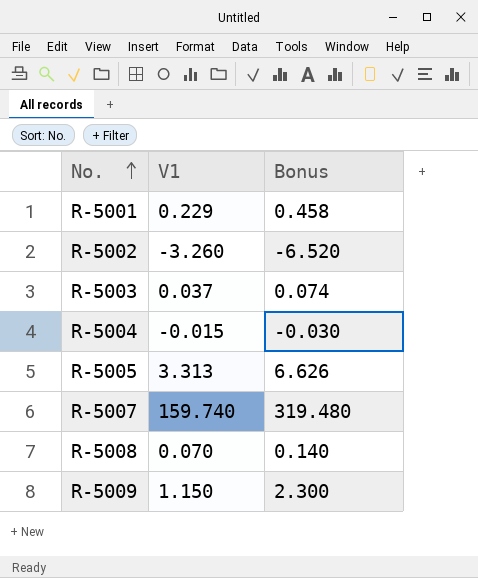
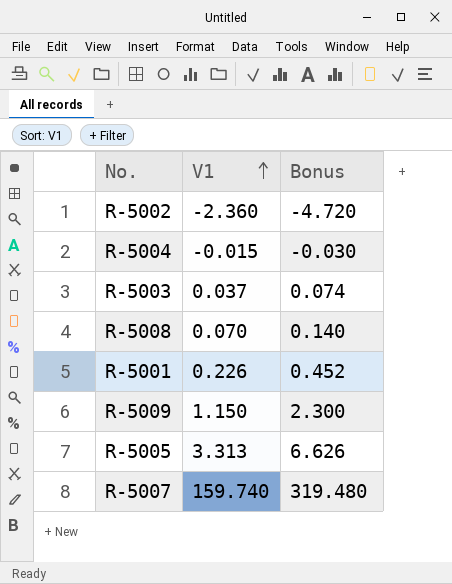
row order: No. ascending -> V1 ascending
R-5002 | V1: -3.260 -> -2.360
R-5002 | Bonus: -6.520 -> -4.720
R-5001 | V1: 0.229 -> 0.226
R-5001 | Bonus: 0.458 -> 0.452

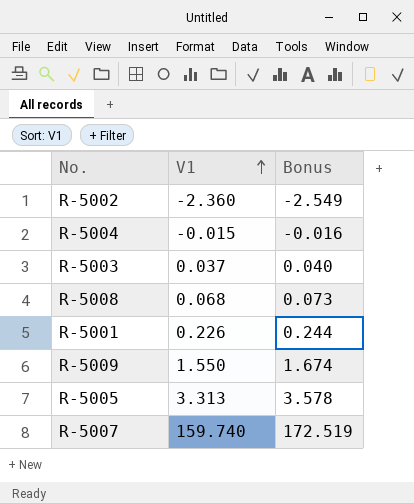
column Bonus | formula: [V1] * 2 -> [V1] * 1.08
R-5008 | V1: 0.070 -> 0.068
R-5009 | V1: 1.150 -> 1.550

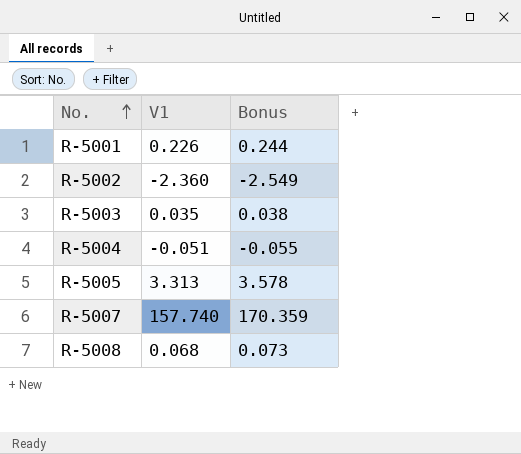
row order: V1 ascending -> No. ascending
row R-5009: 1.550 | 1.674 -> none
R-5003 | V1: 0.037 -> 0.035
R-5003 | Bonus: 0.040 -> 0.038
R-5004 | V1: -0.015 -> -0.051
R-5004 | Bonus: -0.016 -> -0.055
R-5007 | V1: 159.740 -> 157.740
R-5007 | Bonus: 172.519 -> 170.359

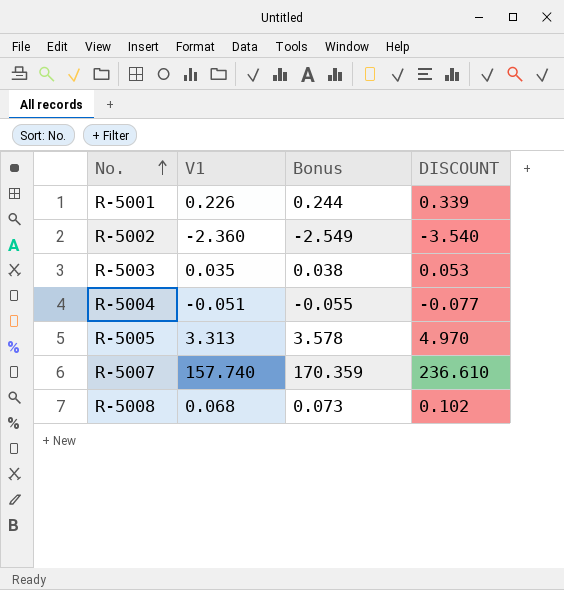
column DISCOUNT | formula: none -> [V1] * 1.5

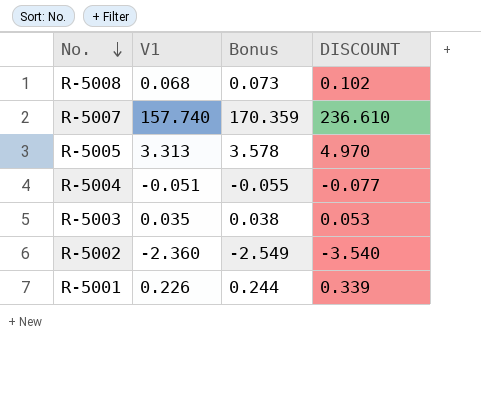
row order: No. ascending -> No. descending

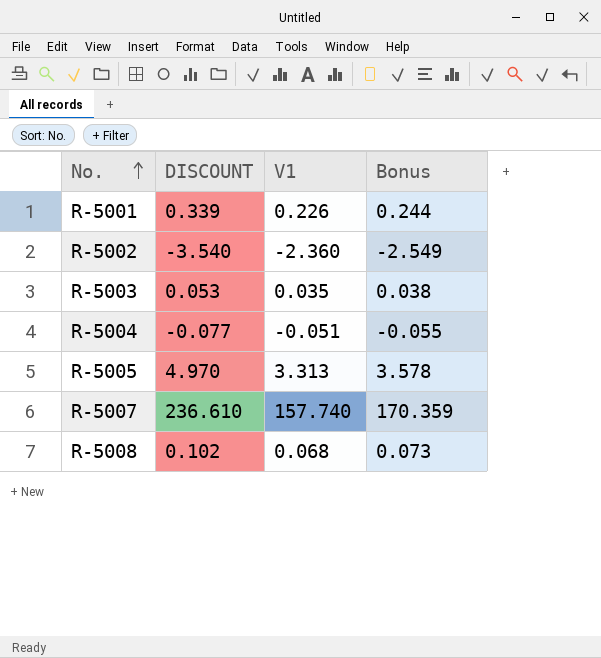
row order: No. descending -> No. ascending
column DISCOUNT | position: 4 -> 2

